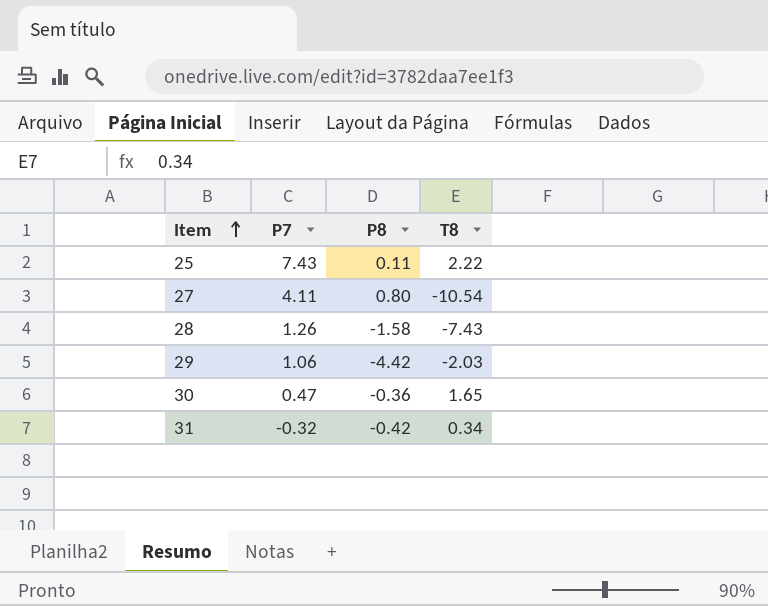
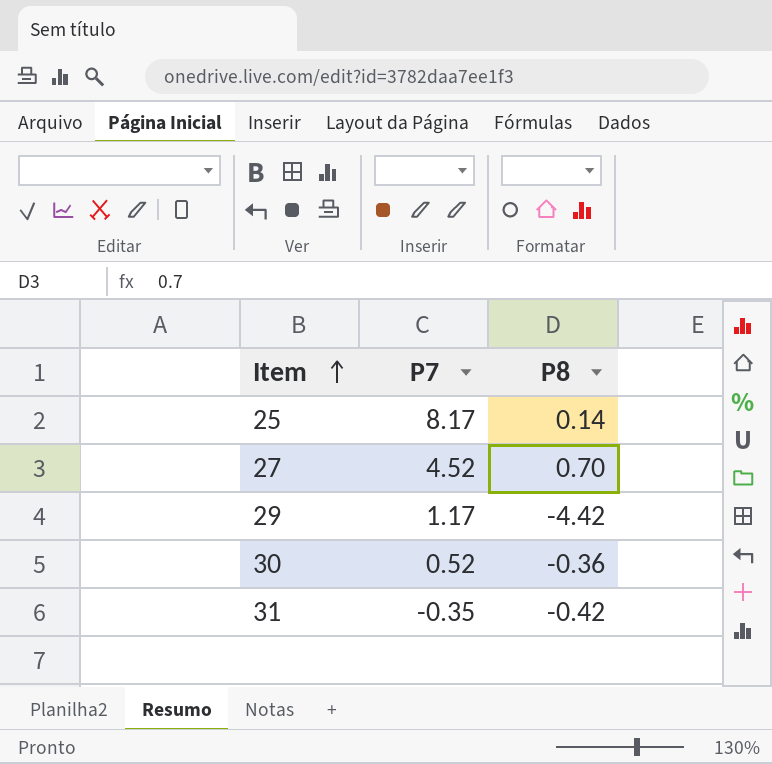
column T8 | position: 4 -> none
row 28: 1.26 | -1.58 | -7.43 -> none
25 | P7: 7.43 -> 8.17
25 | P8: 0.11 -> 0.14
27 | P7: 4.11 -> 4.52
27 | P8: 0.80 -> 0.70
29 | P7: 1.06 -> 1.17
30 | P7: 0.47 -> 0.52
31 | P7: -0.32 -> -0.35

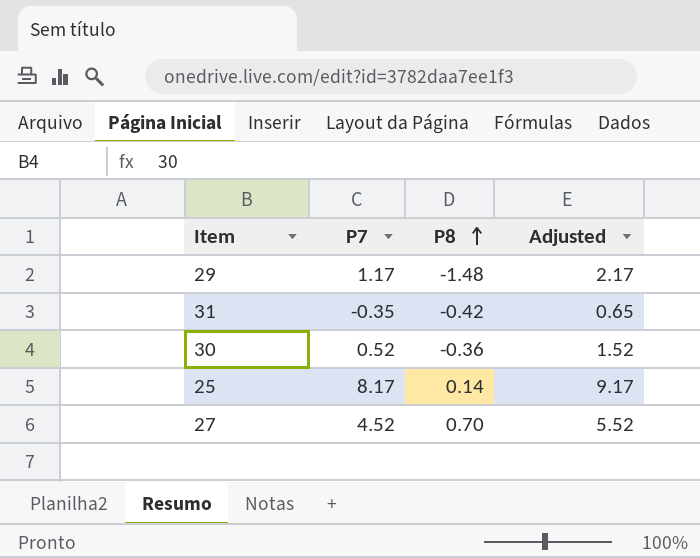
row order: Item ascending -> P8 ascending
column Adjusted | formula: none -> [P7] + 1
29 | P8: -4.42 -> -1.48

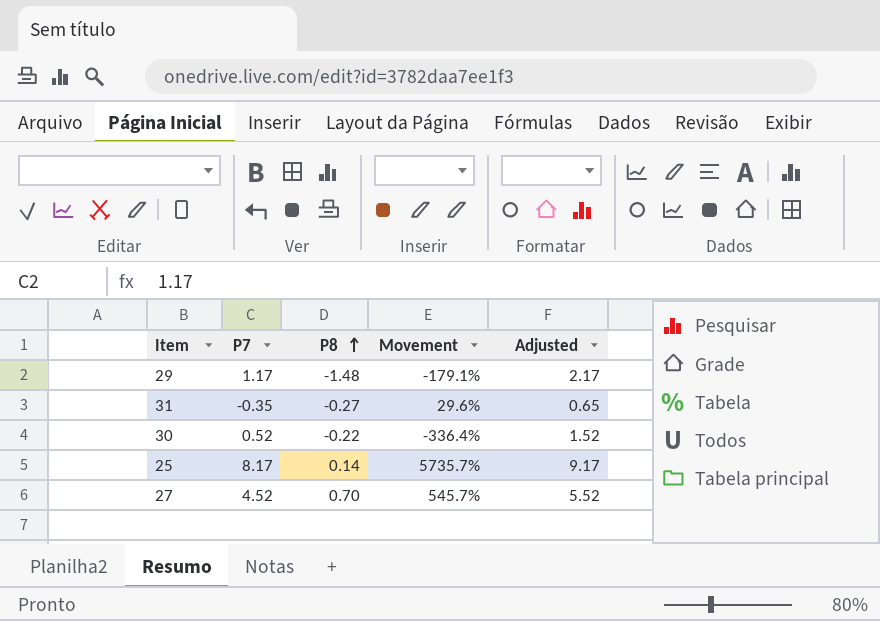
column Movement | formula: none -> ([P7] - [P8]) / [P8]
31 | P8: -0.42 -> -0.27
30 | P8: -0.36 -> -0.22

